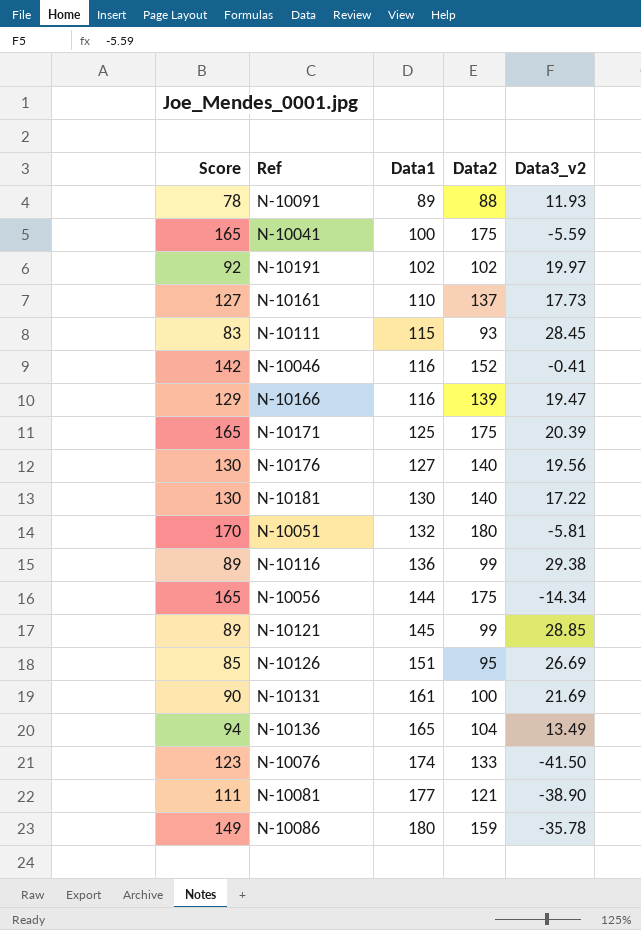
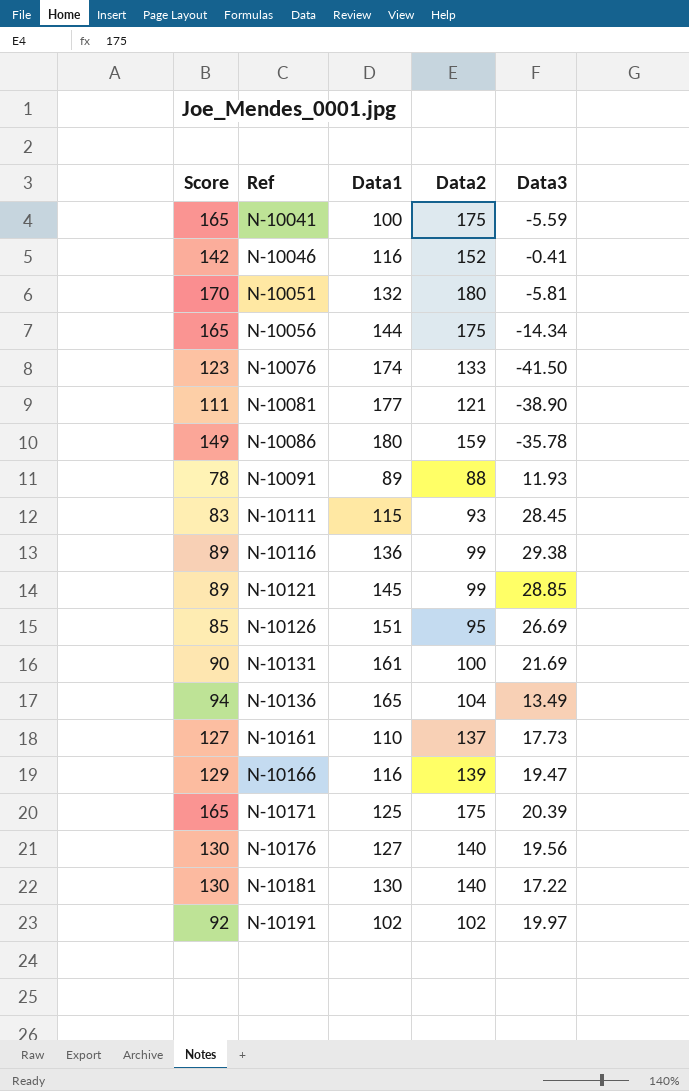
row order: Data1 ascending -> Ref ascending
column name: Data3_v2 -> Data3

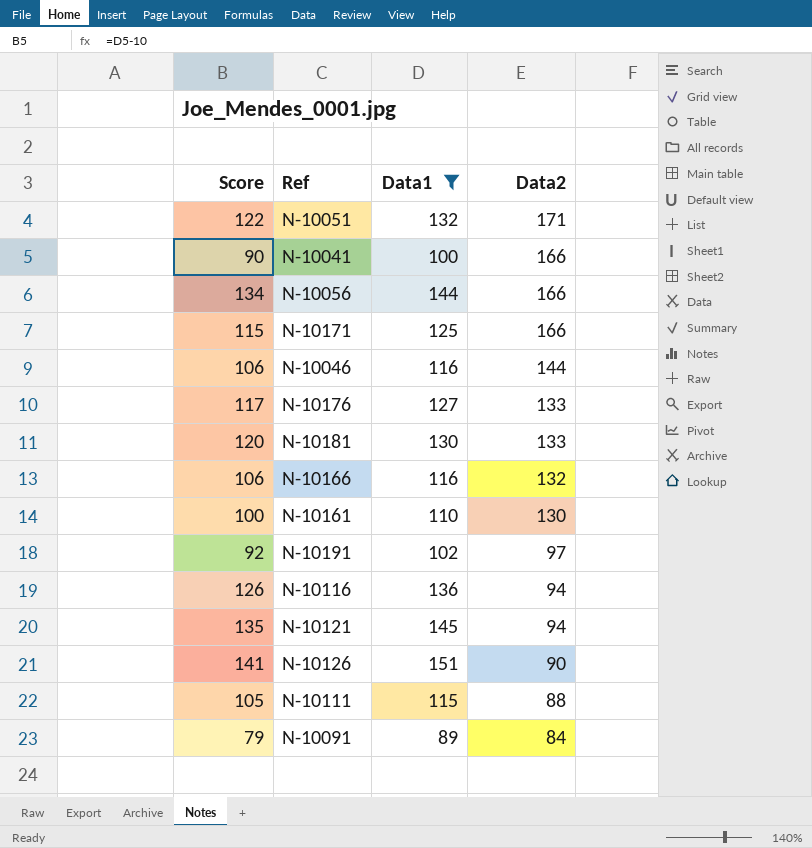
filter: none -> Data1 <= 151
row order: Ref ascending -> Data2 descending
column Data3 | position: 5 -> none
column Score | formula: [Data2] - 10 -> [Data1] - 10
N-10051 | Data2: 180 -> 171
N-10041 | Data2: 175 -> 166
N-10056 | Data2: 175 -> 166
N-10171 | Data2: 175 -> 166
N-10046 | Data2: 152 -> 144
N-10176 | Data2: 140 -> 133
N-10181 | Data2: 140 -> 133
N-10166 | Data2: 139 -> 132
N-10161 | Data2: 137 -> 130
N-10191 | Data2: 102 -> 97
N-10116 | Data2: 99 -> 94
N-10121 | Data2: 99 -> 94
N-10126 | Data2: 95 -> 90
N-10111 | Data2: 93 -> 88
N-10091 | Data2: 88 -> 84

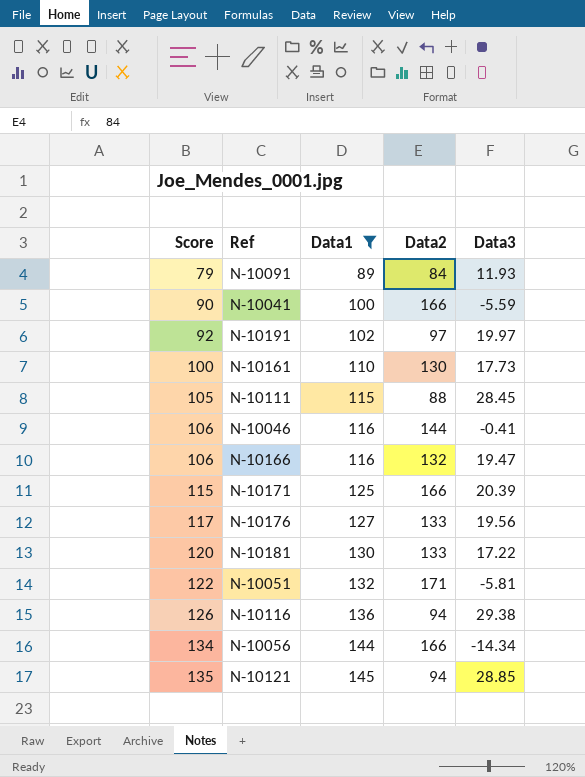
row order: Data2 descending -> Score ascending
column Data3 | position: none -> 5
row N-10126: 141 | 151 | 90 -> none

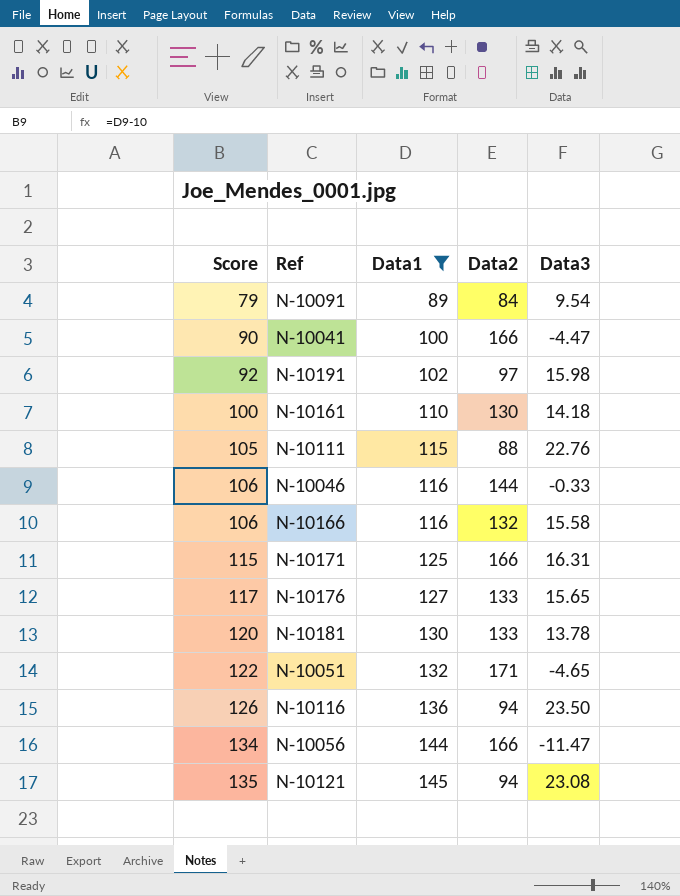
N-10091 | Data3: 11.93 -> 9.54
N-10041 | Data3: -5.59 -> -4.47
N-10191 | Data3: 19.97 -> 15.98
N-10161 | Data3: 17.73 -> 14.18
N-10111 | Data3: 28.45 -> 22.76
N-10046 | Data3: -0.41 -> -0.33
N-10166 | Data3: 19.47 -> 15.58
N-10171 | Data3: 20.39 -> 16.31
N-10176 | Data3: 19.56 -> 15.65
N-10181 | Data3: 17.22 -> 13.78
N-10051 | Data3: -5.81 -> -4.65
N-10116 | Data3: 29.38 -> 23.50
N-10056 | Data3: -14.34 -> -11.47
N-10121 | Data3: 28.85 -> 23.08

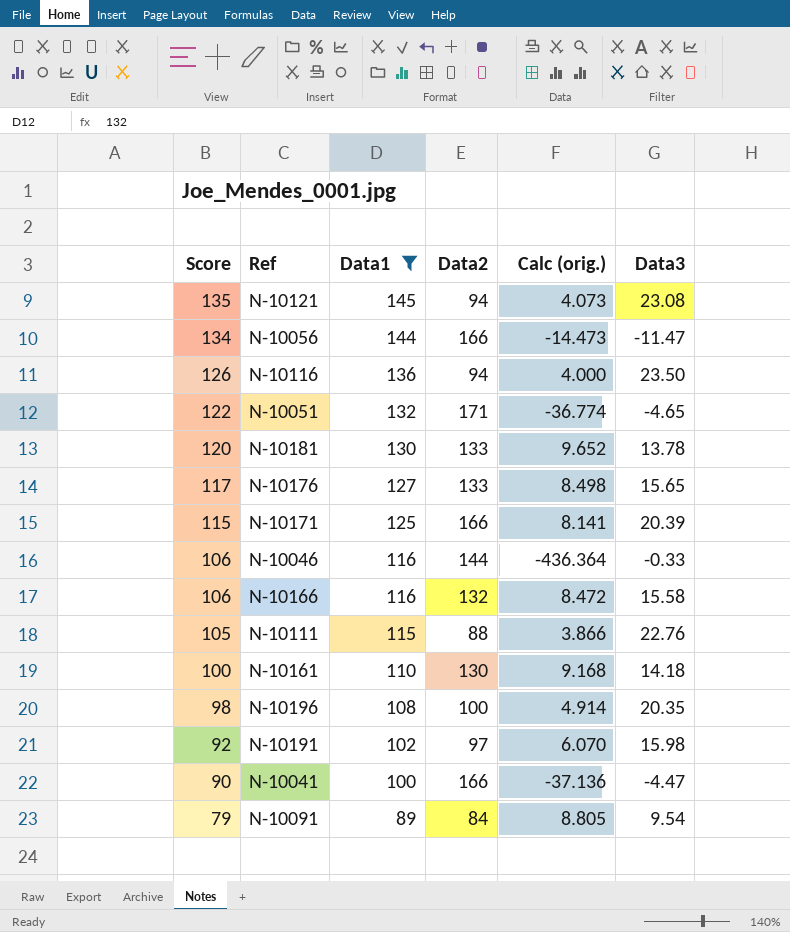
row order: Score ascending -> Score descending
column Calc (orig.) | formula: none -> [Data2] / [Data3]
N-10171 | Data3: 16.31 -> 20.39
row N-10196: none -> 98 | 108 | 100 | 4.914 | 20.35

